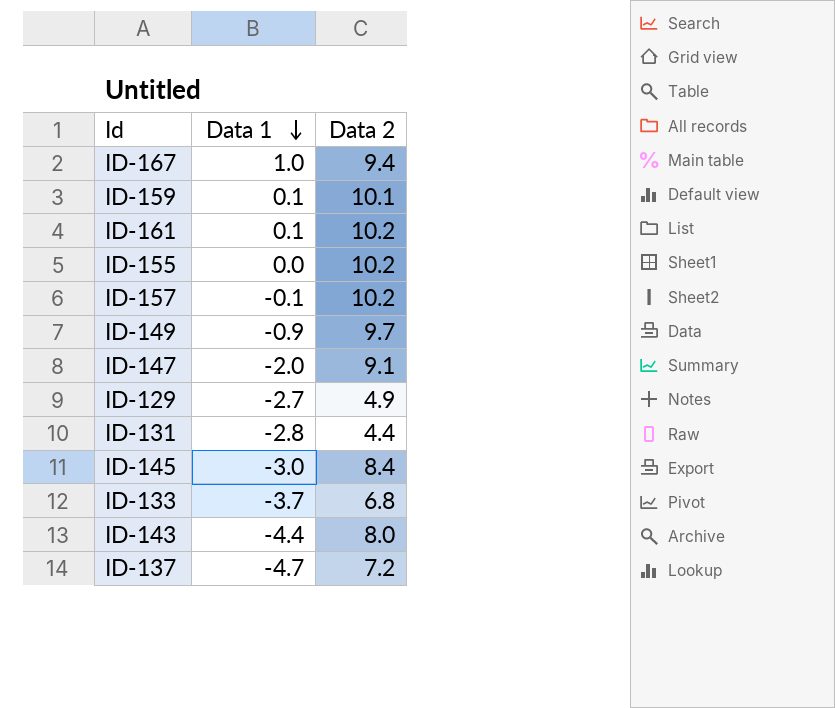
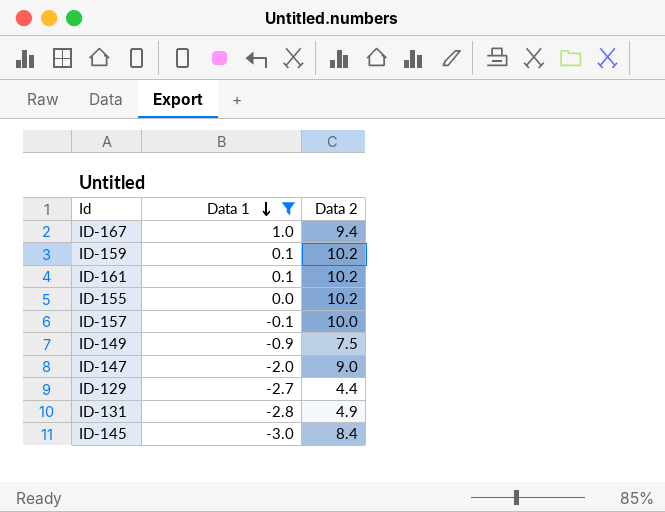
filter: none -> Data 1 >= -3.0
ID-159 | Data 2: 10.1 -> 10.2
ID-157 | Data 2: 10.2 -> 10.0
ID-149 | Data 2: 9.7 -> 7.5
ID-147 | Data 2: 9.1 -> 9.0
ID-129 | Data 2: 4.9 -> 4.4
ID-131 | Data 2: 4.4 -> 4.9

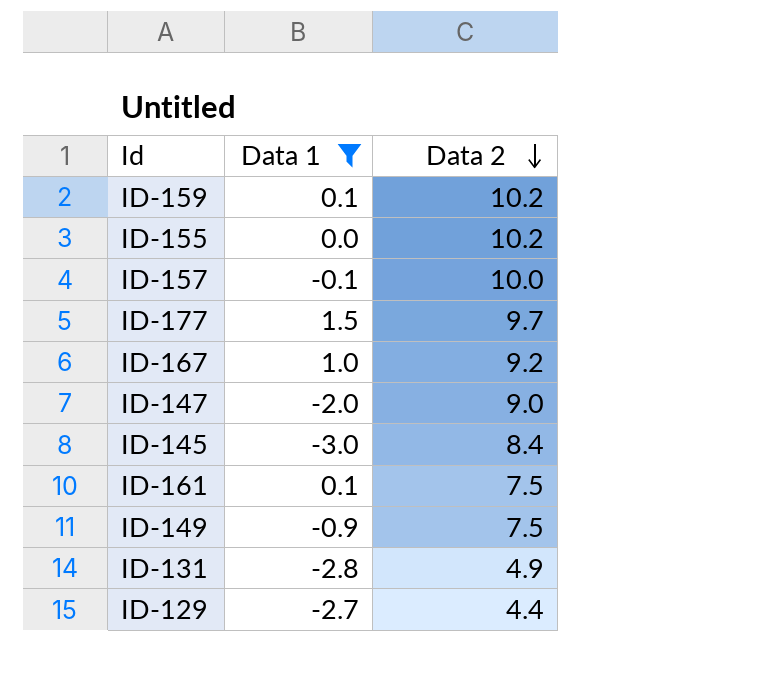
row order: Data 1 descending -> Data 2 descending
row ID-177: none -> 1.5 | 9.7
ID-167 | Data 2: 9.4 -> 9.2
ID-161 | Data 2: 10.2 -> 7.5

